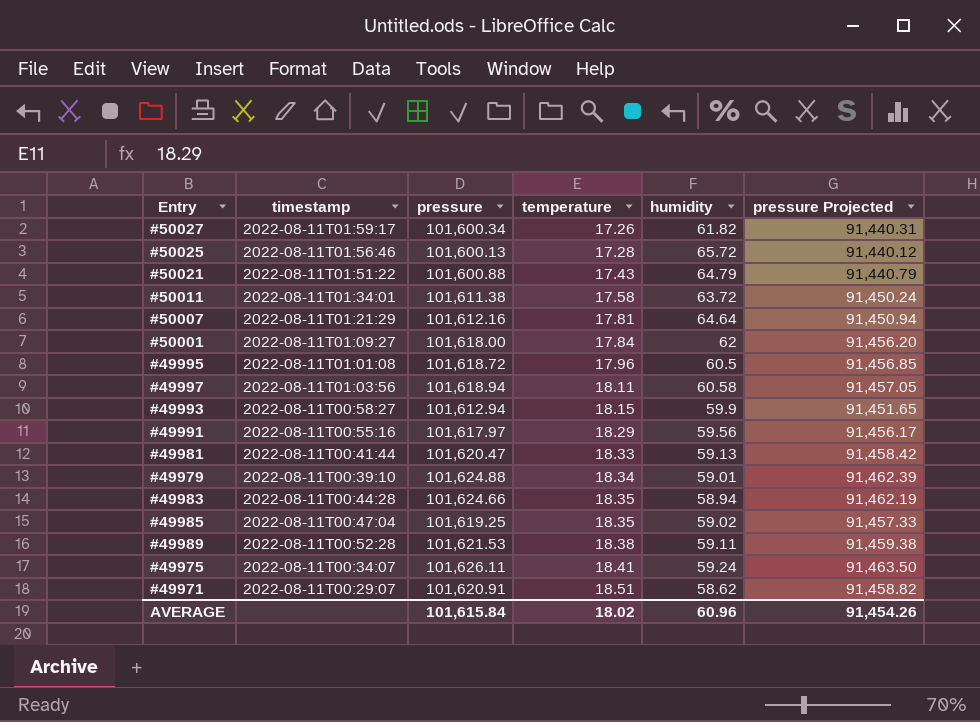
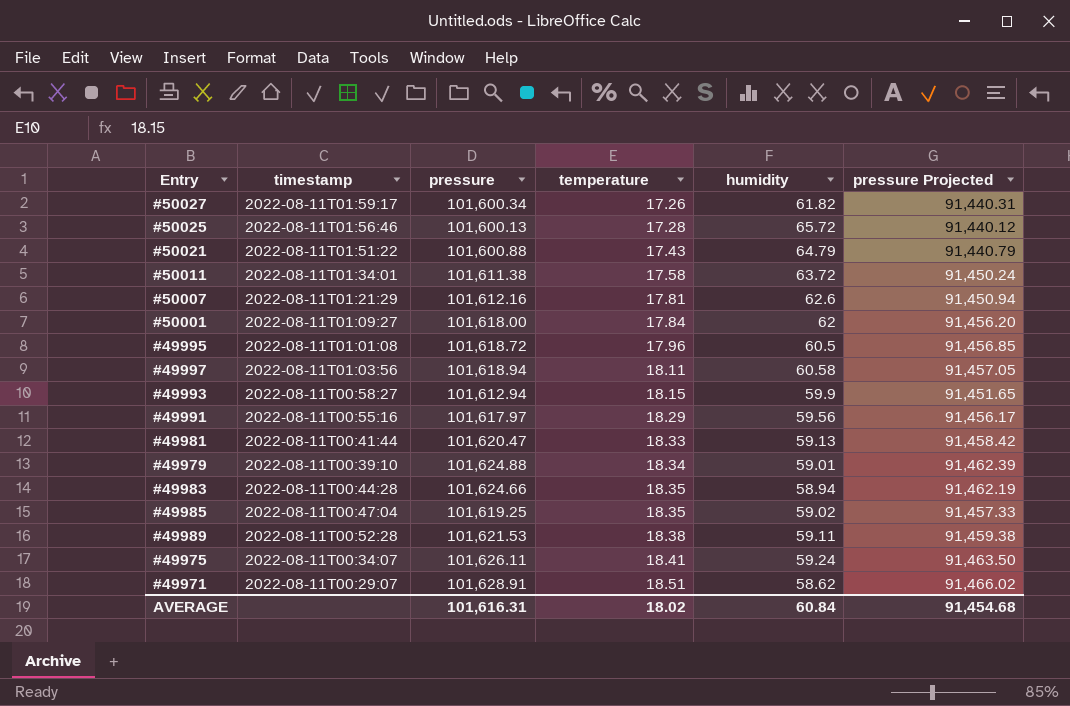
#50007 | humidity: 64.64 -> 62.6
#49971 | pressure: 101,620.91 -> 101,628.91
#49971 | pressure Projected: 91,458.82 -> 91,466.02
AVERAGE | pressure: 101,615.84 -> 101,616.31
AVERAGE | humidity: 60.96 -> 60.84
AVERAGE | pressure Projected: 91,454.26 -> 91,454.68

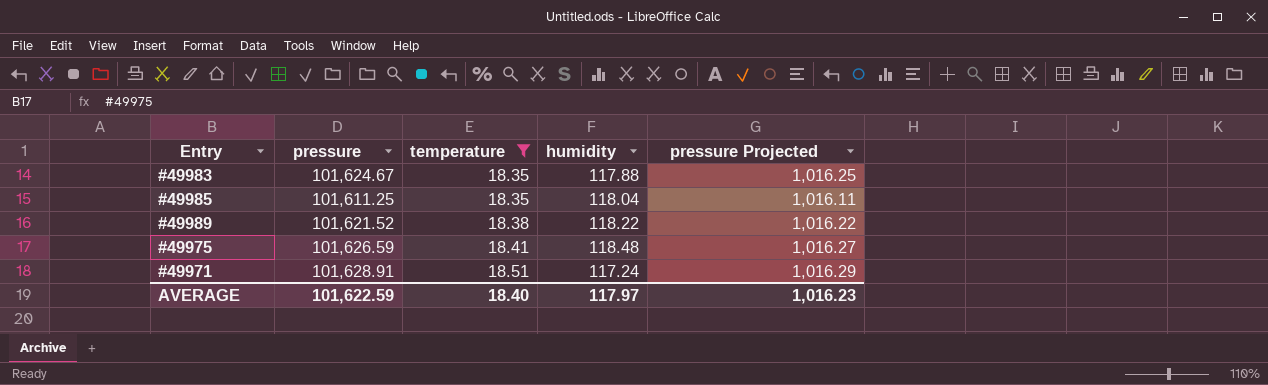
filter: none -> temperature >= 18.35
column timestamp | position: 2 -> none
column pressure Projected | formula: [pressure] * 0.9 -> [pressure] * 0.01
#49983 | pressure: 101,624.66 -> 101,624.67
#49983 | humidity: 58.94 -> 117.88
#49985 | pressure: 101,619.25 -> 101,611.25
#49985 | humidity: 59.02 -> 118.04
#49989 | pressure: 101,621.53 -> 101,621.52
#49989 | humidity: 59.11 -> 118.22
#49975 | pressure: 101,626.11 -> 101,626.59
#49975 | humidity: 59.24 -> 118.48
#49971 | humidity: 58.62 -> 117.24
AVERAGE | pressure: 101,616.31 -> 101,622.59
AVERAGE | temperature: 18.02 -> 18.40
AVERAGE | humidity: 60.84 -> 117.97
AVERAGE | pressure Projected: 91,454.68 -> 1,016.23

